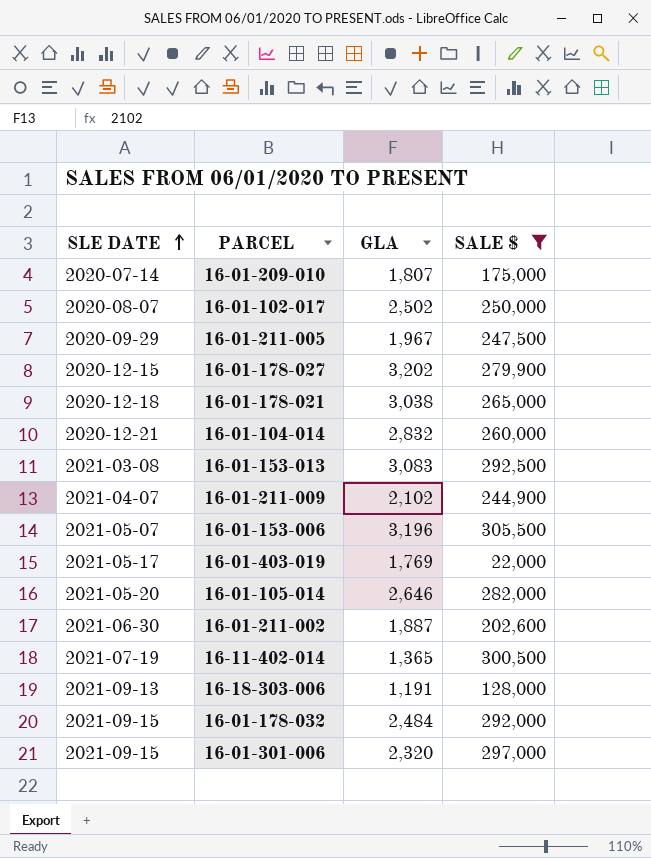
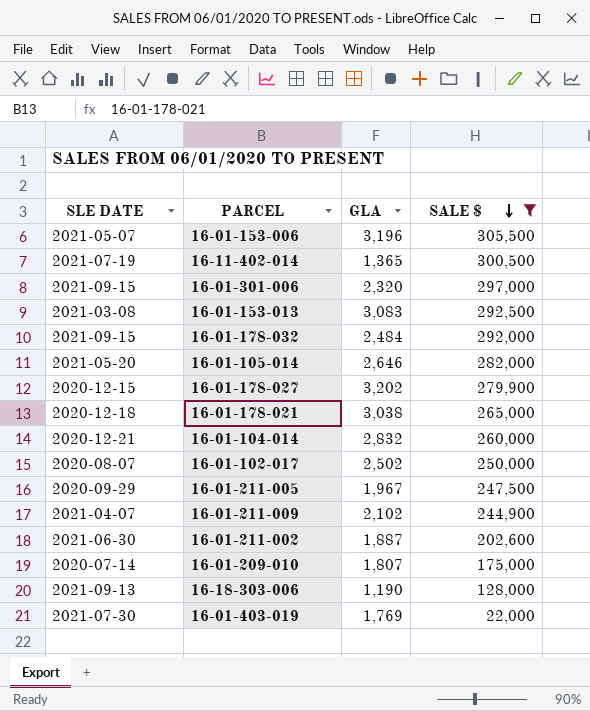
row order: SLE DATE ascending -> SALE $ descending
16-18-303-006 | GLA: 1,191 -> 1,190
16-01-403-019 | SLE DATE: 2021-05-17 -> 2021-07-30

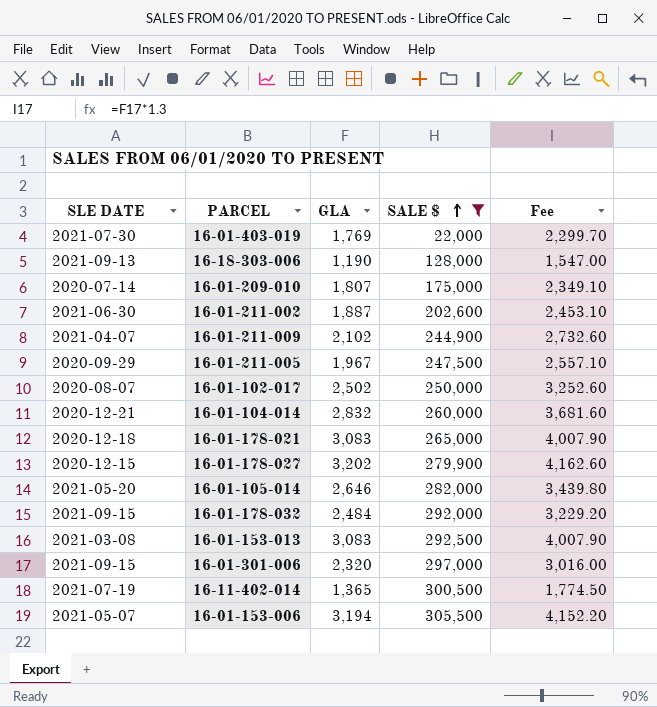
row order: SALE $ descending -> SALE $ ascending
column Fee | formula: none -> [GLA] * 1.3
16-01-178-021 | GLA: 3,038 -> 3,083
16-01-153-006 | GLA: 3,196 -> 3,194

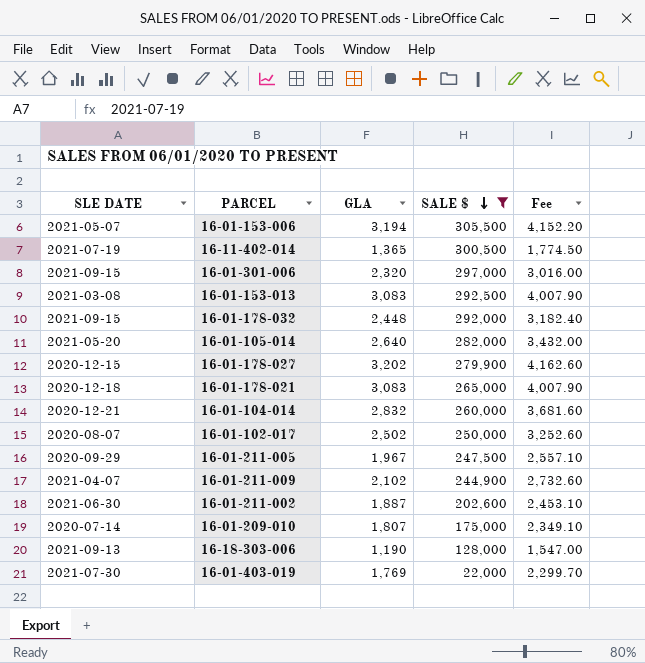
row order: SALE $ ascending -> SALE $ descending
16-01-178-032 | GLA: 2,484 -> 2,448
16-01-178-032 | Fee: 3,229.20 -> 3,182.40
16-01-105-014 | GLA: 2,646 -> 2,640
16-01-105-014 | Fee: 3,439.80 -> 3,432.00

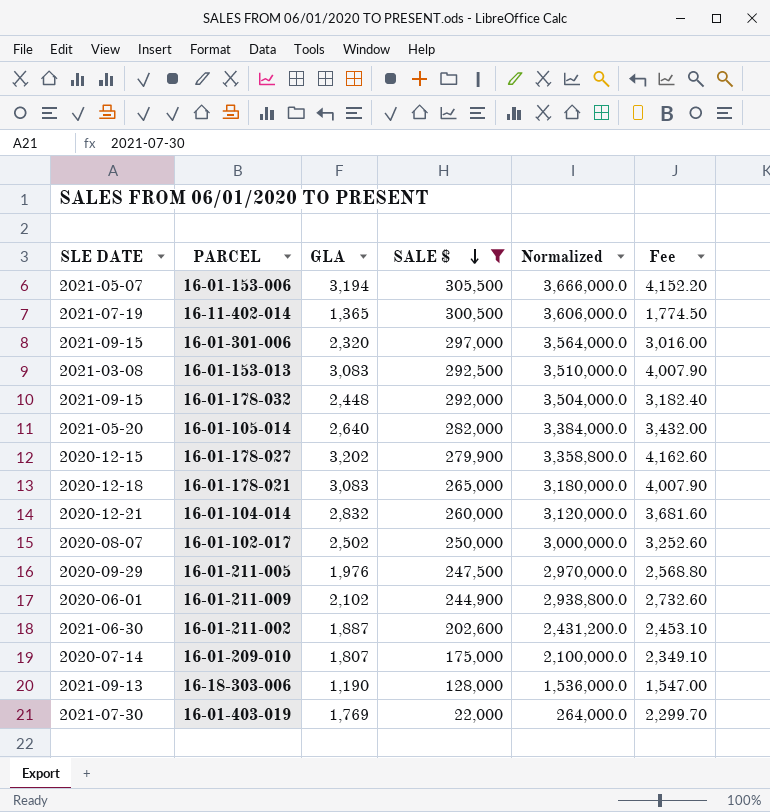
column Normalized | formula: none -> [SALE $] * 12
16-01-211-005 | GLA: 1,967 -> 1,976
16-01-211-005 | Fee: 2,557.10 -> 2,568.80
16-01-211-009 | SLE DATE: 2021-04-07 -> 2020-06-01

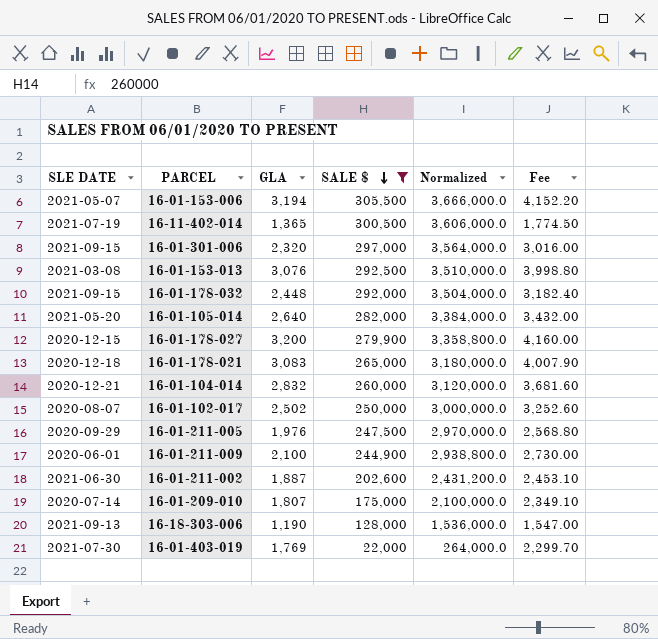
16-01-153-013 | GLA: 3,083 -> 3,076
16-01-153-013 | Fee: 4,007.90 -> 3,998.80
16-01-178-027 | GLA: 3,202 -> 3,200
16-01-178-027 | Fee: 4,162.60 -> 4,160.00
16-01-211-009 | GLA: 2,102 -> 2,100
16-01-211-009 | Fee: 2,732.60 -> 2,730.00

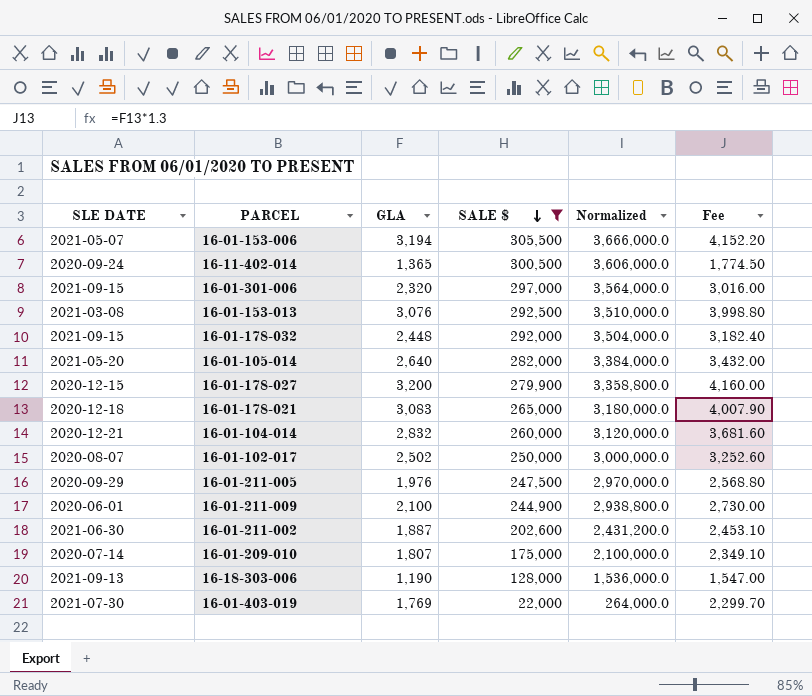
16-11-402-014 | SLE DATE: 2021-07-19 -> 2020-09-24

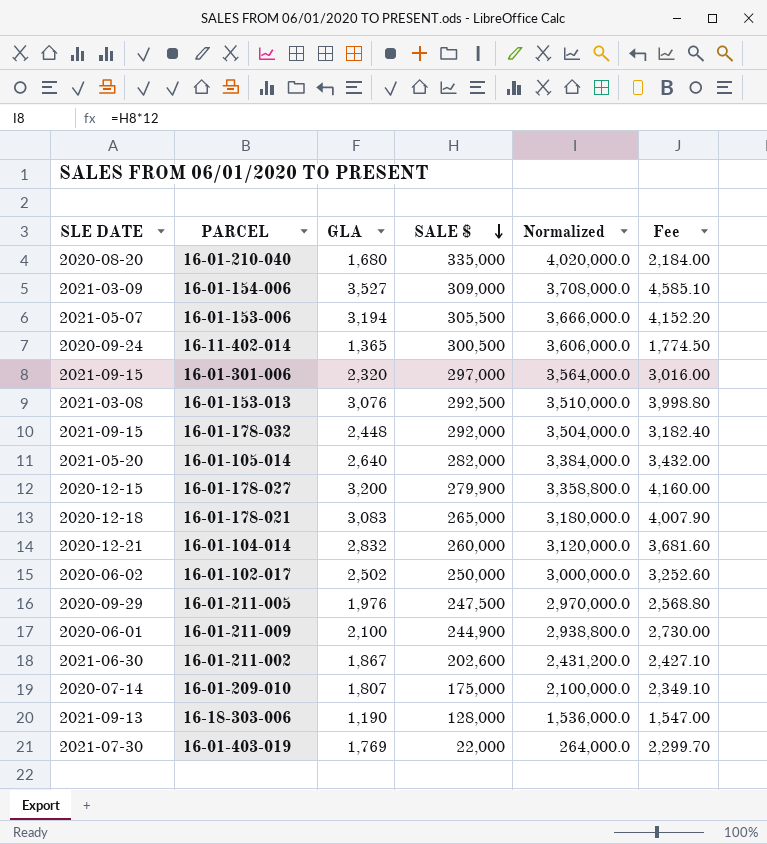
filter: SALE $ <= 305,500 -> none
16-01-102-017 | SLE DATE: 2020-08-07 -> 2020-06-02
16-01-211-002 | GLA: 1,887 -> 1,867
16-01-211-002 | Fee: 2,453.10 -> 2,427.10

